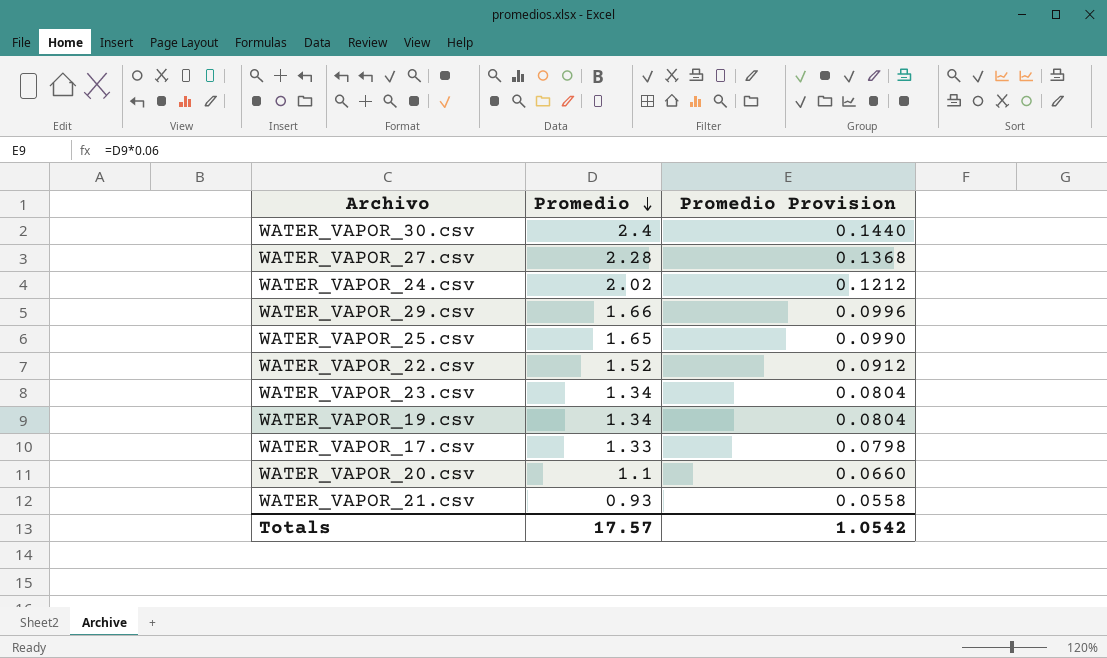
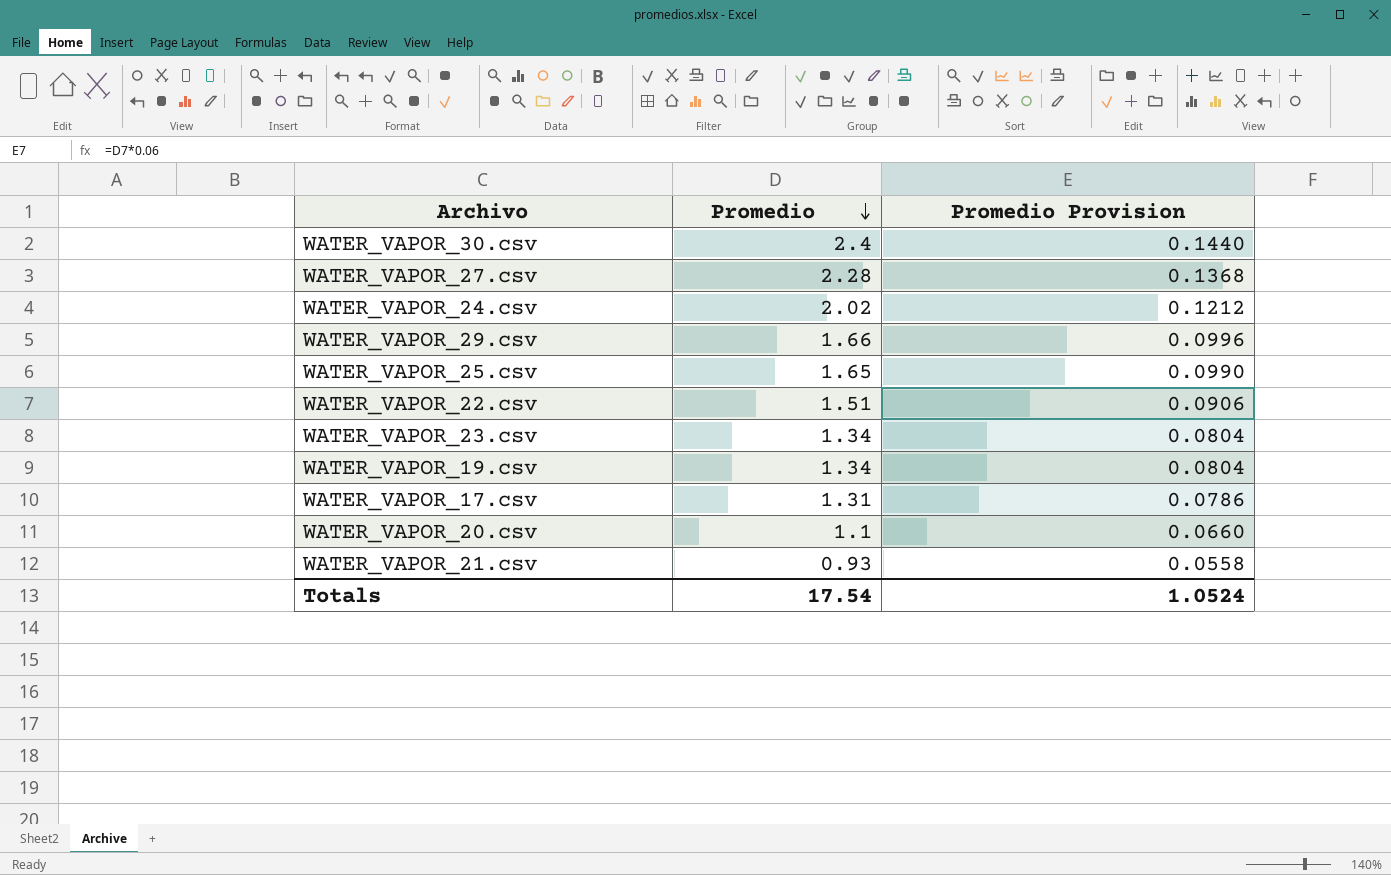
WATER_VAPOR_22.csv | Promedio: 1.52 -> 1.51
WATER_VAPOR_22.csv | Promedio Provision: 0.0912 -> 0.0906
WATER_VAPOR_17.csv | Promedio: 1.33 -> 1.31
WATER_VAPOR_17.csv | Promedio Provision: 0.0798 -> 0.0786
Totals | Promedio: 17.57 -> 17.54
Totals | Promedio Provision: 1.0542 -> 1.0524

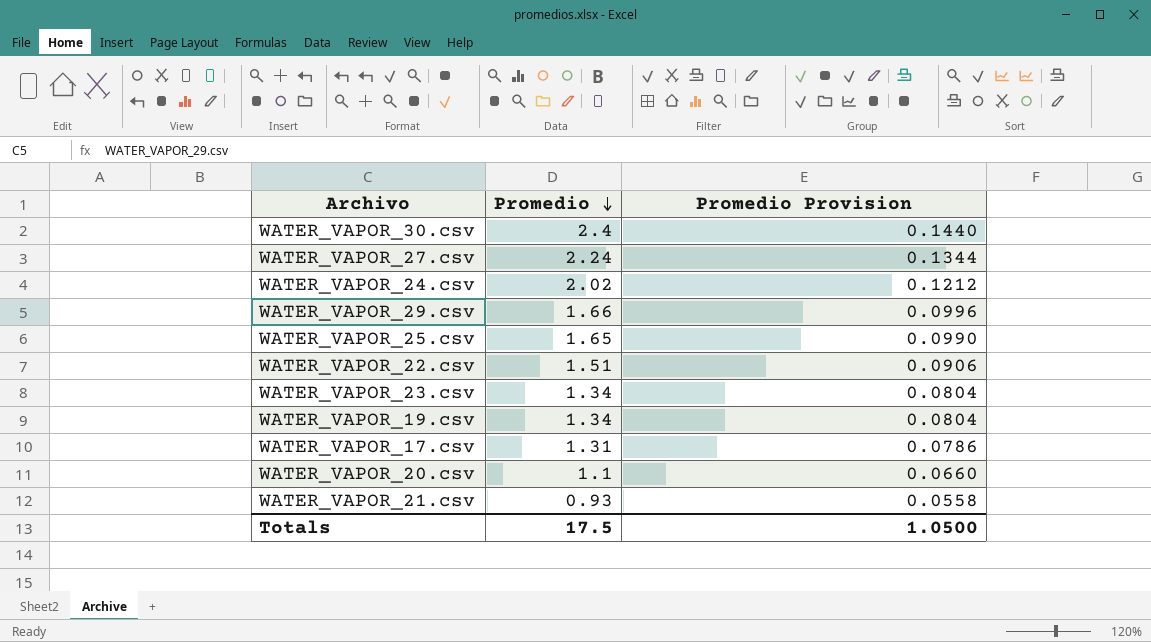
WATER_VAPOR_27.csv | Promedio: 2.28 -> 2.24
WATER_VAPOR_27.csv | Promedio Provision: 0.1368 -> 0.1344
Totals | Promedio: 17.54 -> 17.5
Totals | Promedio Provision: 1.0524 -> 1.0500

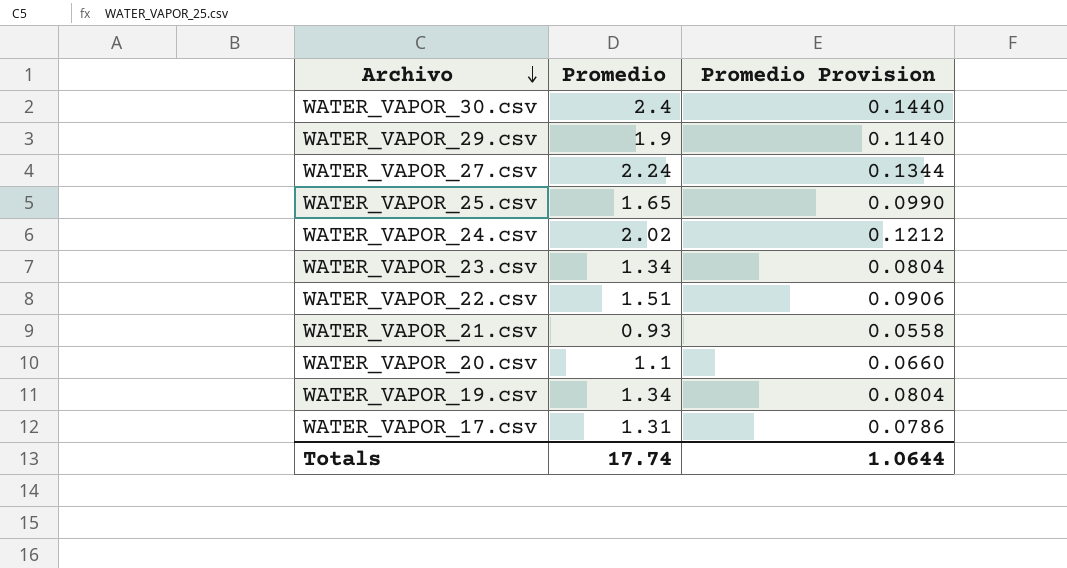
row order: Promedio descending -> Archivo descending
WATER_VAPOR_29.csv | Promedio: 1.66 -> 1.9
WATER_VAPOR_29.csv | Promedio Provision: 0.0996 -> 0.1140
Totals | Promedio: 17.5 -> 17.74
Totals | Promedio Provision: 1.0500 -> 1.0644

